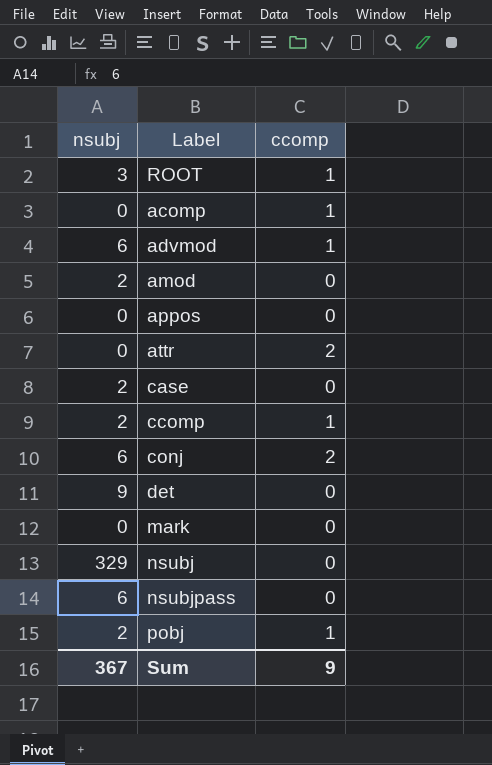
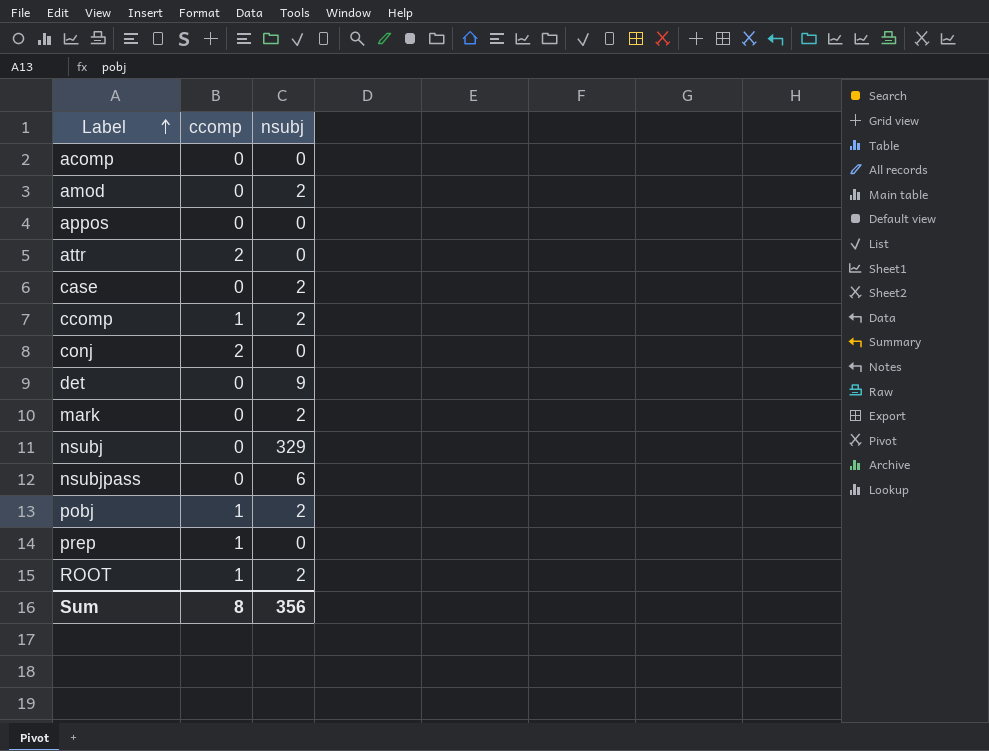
row order: none -> Label ascending
column nsubj | position: 1 -> 3
row advmod: 6 | 1 -> none
acomp | ccomp: 1 -> 0
conj | nsubj: 6 -> 0
mark | nsubj: 0 -> 2
row prep: none -> 1 | 0
ROOT | nsubj: 3 -> 2
Sum | ccomp: 9 -> 8
Sum | nsubj: 367 -> 356

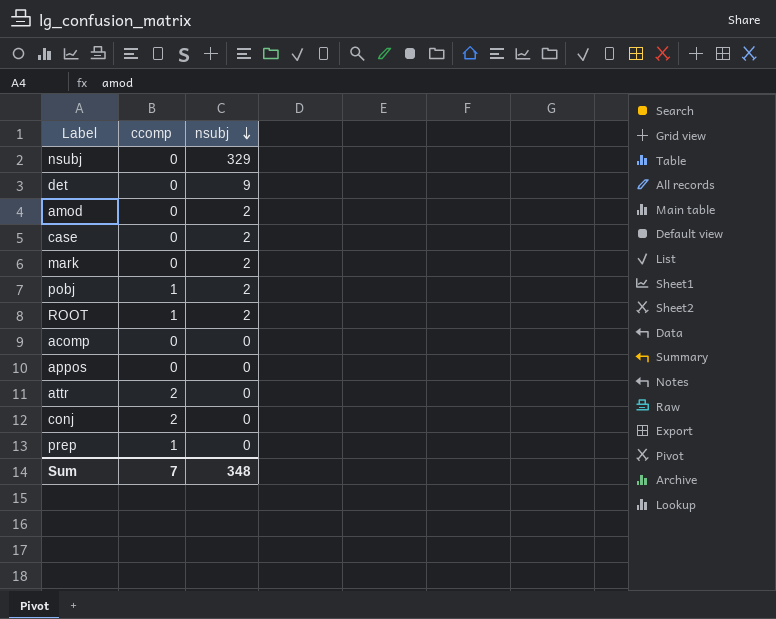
row order: Label ascending -> nsubj descending
row ccomp: 1 | 2 -> none
row nsubjpass: 0 | 6 -> none
Sum | ccomp: 8 -> 7
Sum | nsubj: 356 -> 348

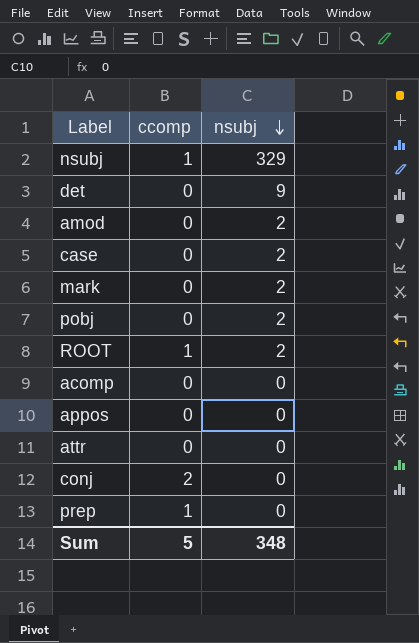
nsubj | ccomp: 0 -> 1
pobj | ccomp: 1 -> 0
attr | ccomp: 2 -> 0
Sum | ccomp: 7 -> 5

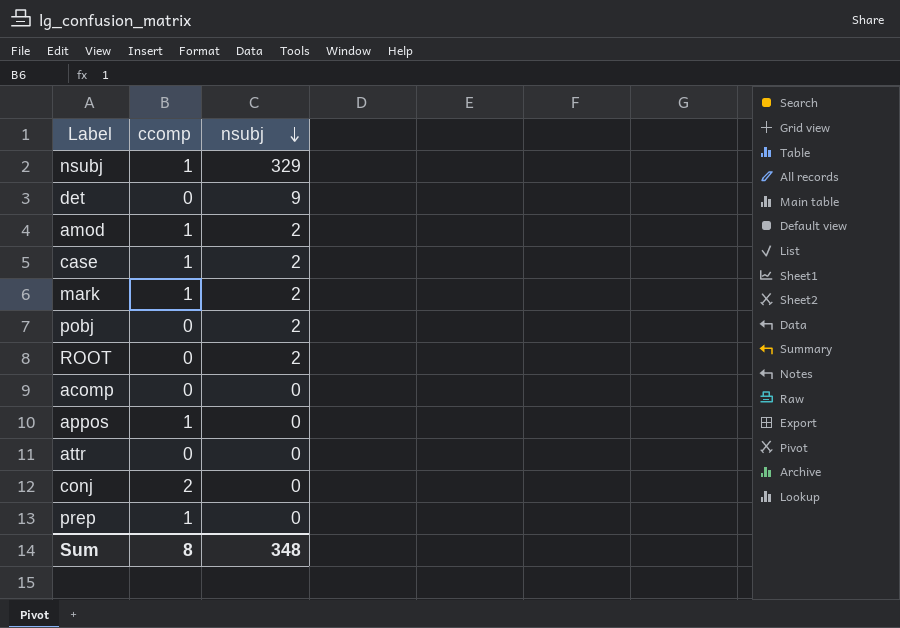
amod | ccomp: 0 -> 1
case | ccomp: 0 -> 1
mark | ccomp: 0 -> 1
ROOT | ccomp: 1 -> 0
appos | ccomp: 0 -> 1
Sum | ccomp: 5 -> 8

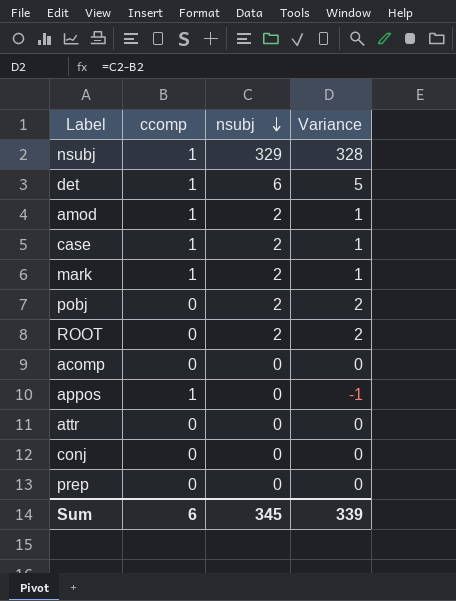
column Variance | formula: none -> [nsubj] - [ccomp]
det | ccomp: 0 -> 1
det | nsubj: 9 -> 6
conj | ccomp: 2 -> 0
prep | ccomp: 1 -> 0
Sum | ccomp: 8 -> 6
Sum | nsubj: 348 -> 345

